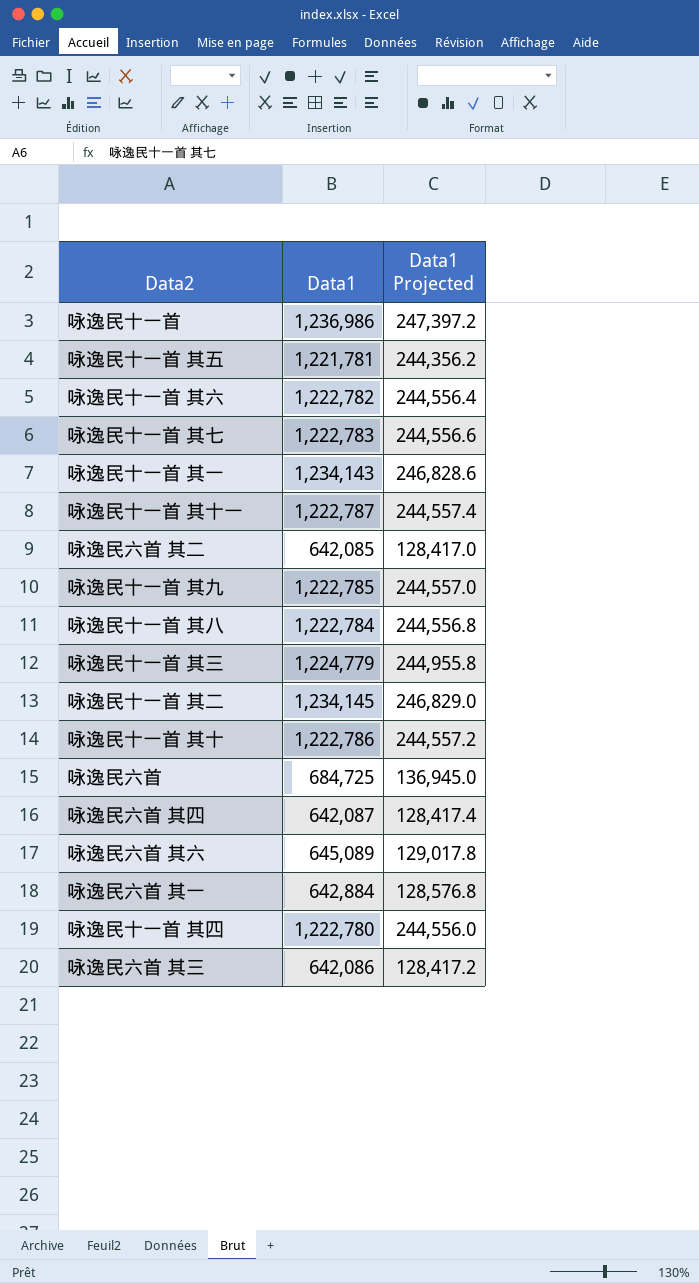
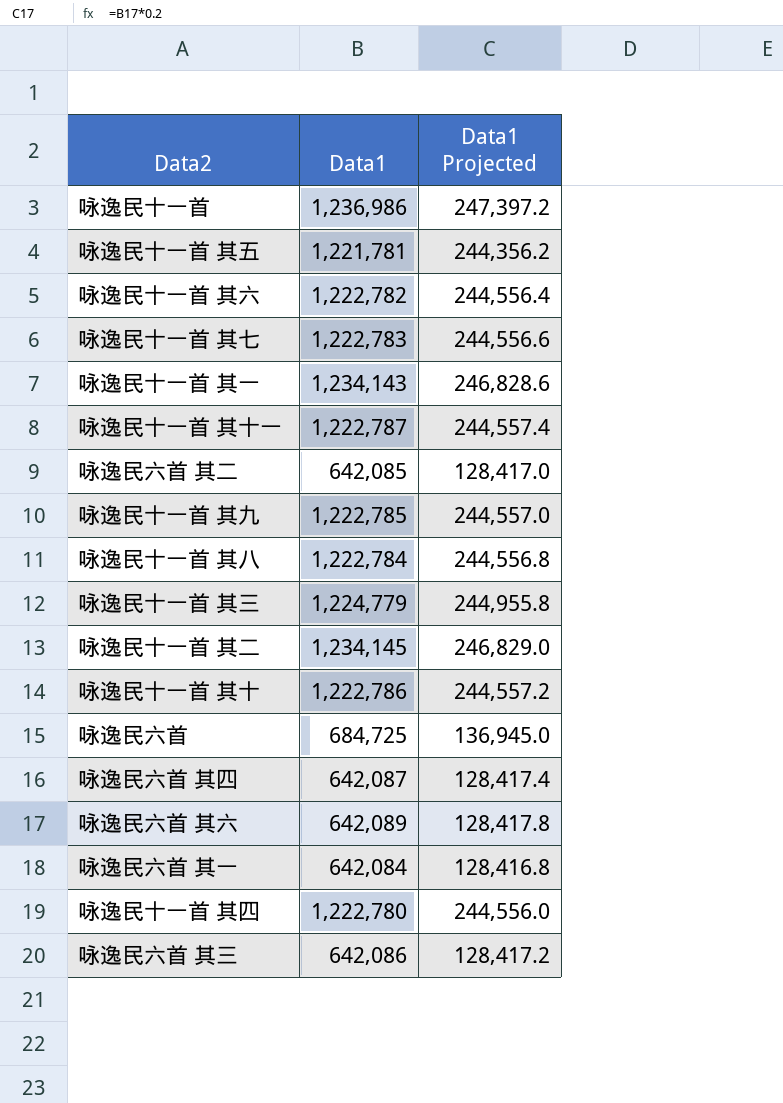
咏逸民六首 其六 | Data1: 645,089 -> 642,089
咏逸民六首 其六 | Data1 Projected: 129,017.8 -> 128,417.8
咏逸民六首 其一 | Data1: 642,884 -> 642,084
咏逸民六首 其一 | Data1 Projected: 128,576.8 -> 128,416.8

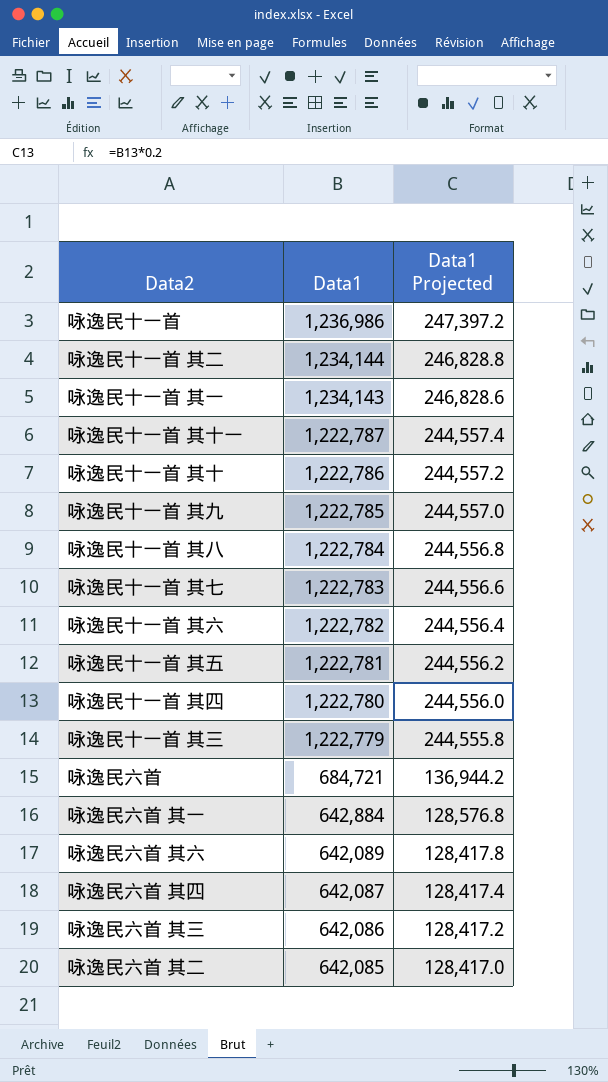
row order: none -> Data1 descending
咏逸民十一首 其二 | Data1: 1,234,145 -> 1,234,144
咏逸民十一首 其二 | Data1 Projected: 246,829.0 -> 246,828.8
咏逸民十一首 其五 | Data1: 1,221,781 -> 1,222,781
咏逸民十一首 其五 | Data1 Projected: 244,356.2 -> 244,556.2
咏逸民十一首 其三 | Data1: 1,224,779 -> 1,222,779
咏逸民十一首 其三 | Data1 Projected: 244,955.8 -> 244,555.8
咏逸民六首 | Data1: 684,725 -> 684,721
咏逸民六首 | Data1 Projected: 136,945.0 -> 136,944.2
咏逸民六首 其一 | Data1: 642,084 -> 642,884
咏逸民六首 其一 | Data1 Projected: 128,416.8 -> 128,576.8

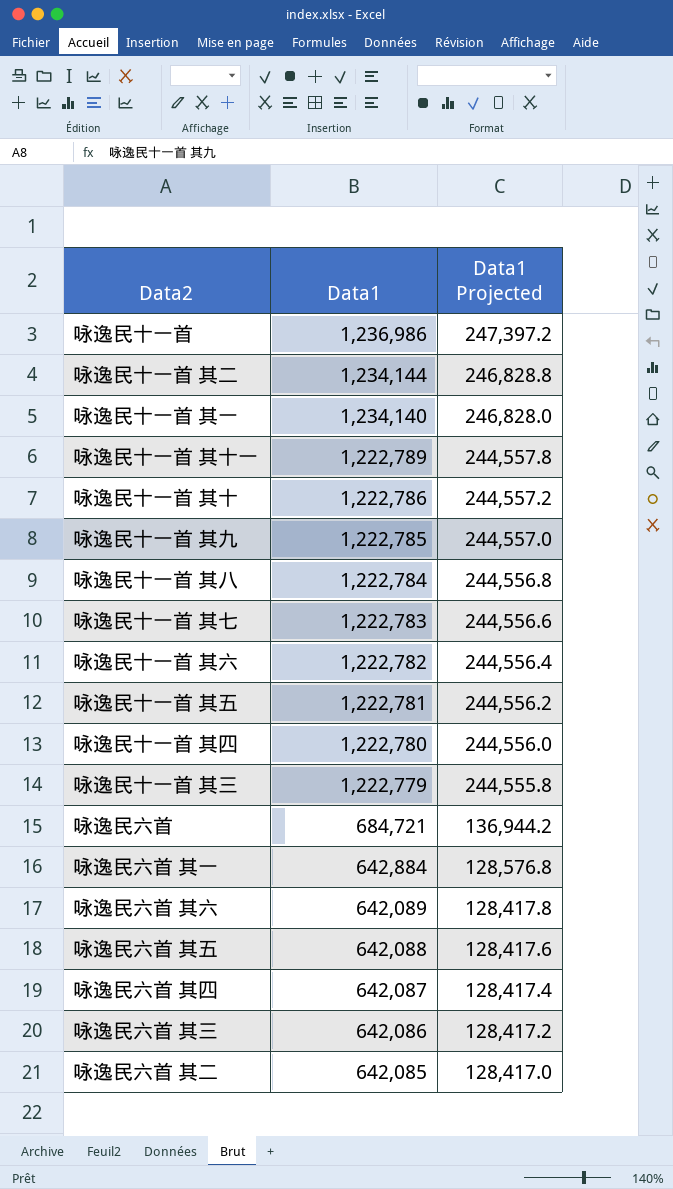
咏逸民十一首 其一 | Data1: 1,234,143 -> 1,234,140
咏逸民十一首 其一 | Data1 Projected: 246,828.6 -> 246,828.0
咏逸民十一首 其十一 | Data1: 1,222,787 -> 1,222,789
咏逸民十一首 其十一 | Data1 Projected: 244,557.4 -> 244,557.8
row 咏逸民六首 其五: none -> 642,088 | 128,417.6

